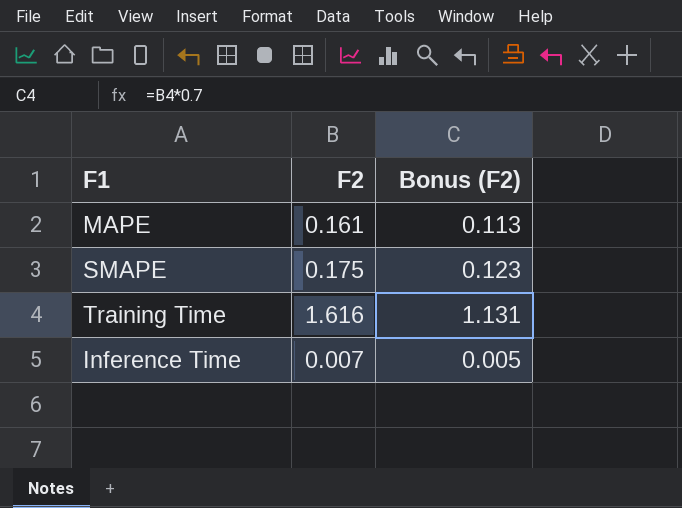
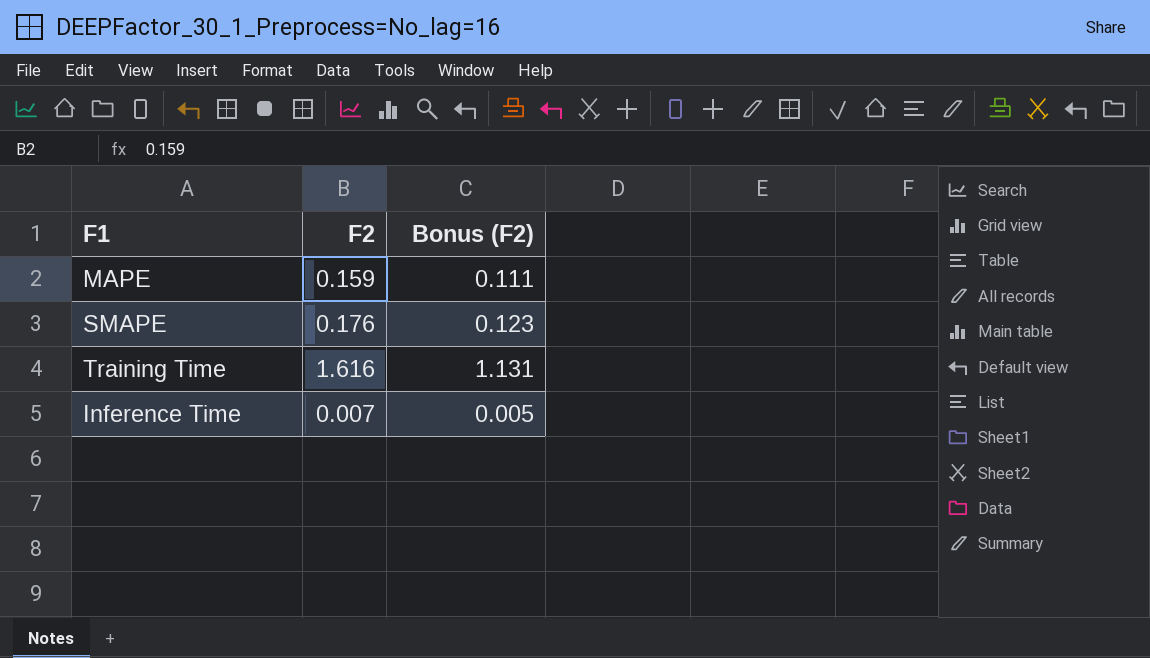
MAPE | F2: 0.161 -> 0.159
MAPE | Bonus (F2): 0.113 -> 0.111
SMAPE | F2: 0.175 -> 0.176

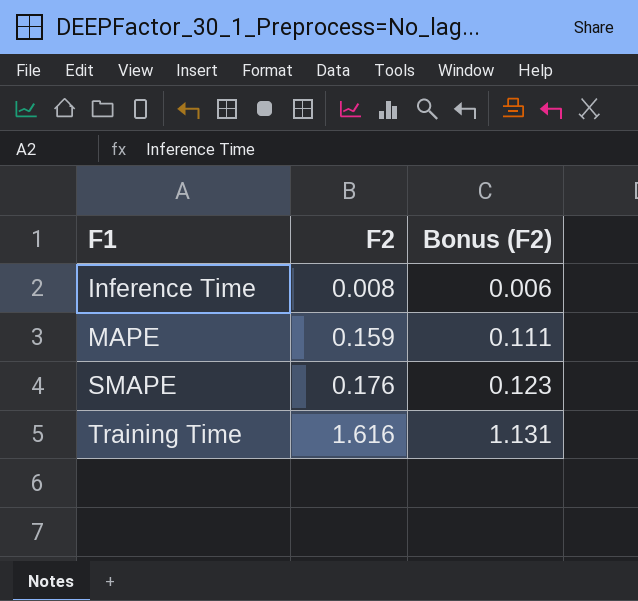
row order: none -> F1 ascending
Inference Time | F2: 0.007 -> 0.008
Inference Time | Bonus (F2): 0.005 -> 0.006

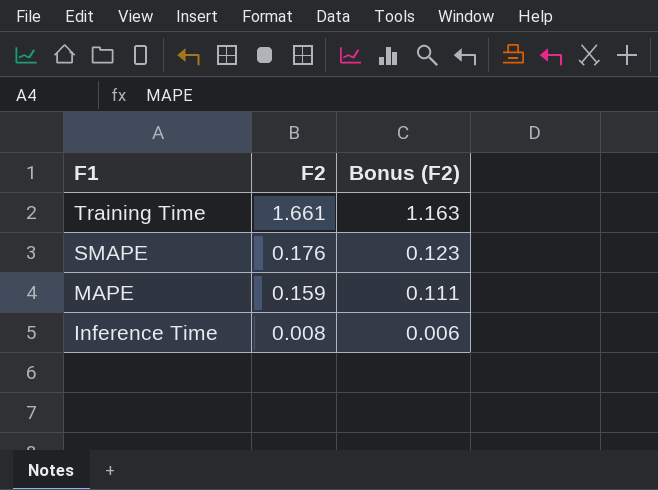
row order: F1 ascending -> F1 descending
Training Time | F2: 1.616 -> 1.661
Training Time | Bonus (F2): 1.131 -> 1.163

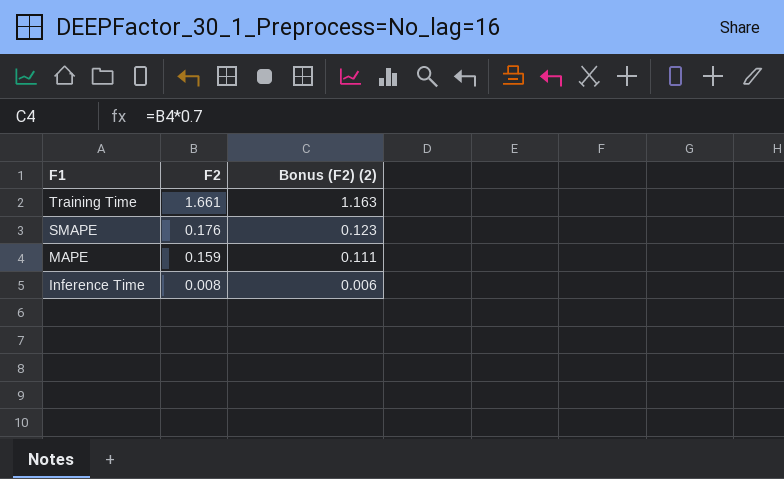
column name: Bonus (F2) -> Bonus (F2) (2)

